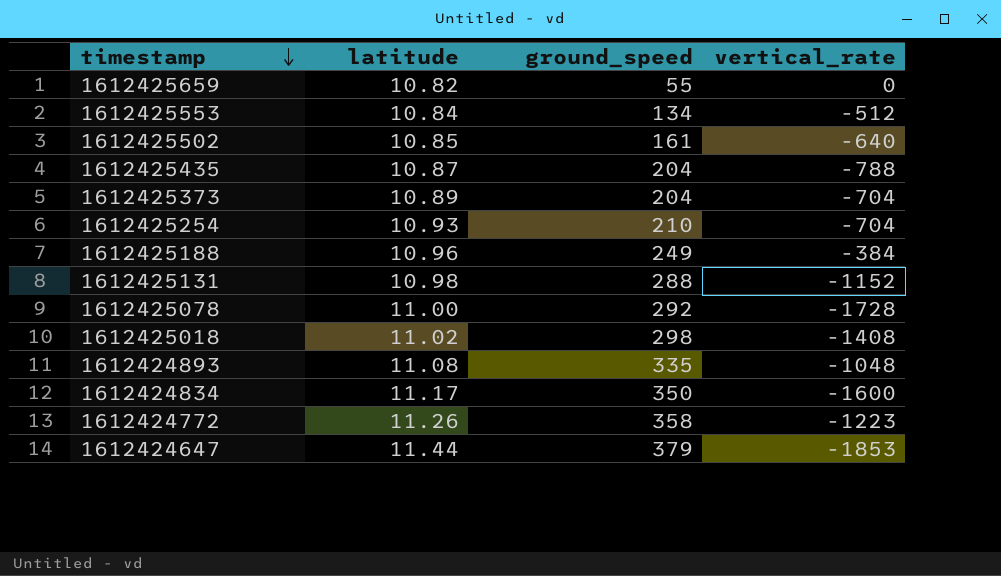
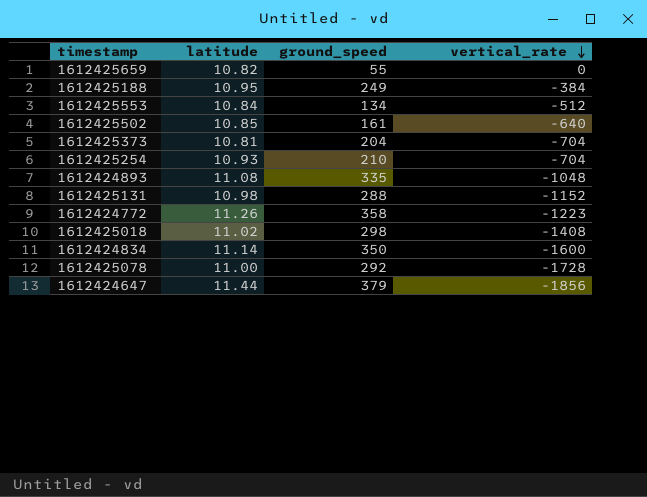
row order: timestamp descending -> vertical_rate descending
row 1612425435: 10.87 | 204 | -788 -> none
1612425188 | latitude: 10.96 -> 10.95
1612425373 | latitude: 10.89 -> 10.81
1612424834 | latitude: 11.17 -> 11.14
1612424647 | vertical_rate: -1853 -> -1856

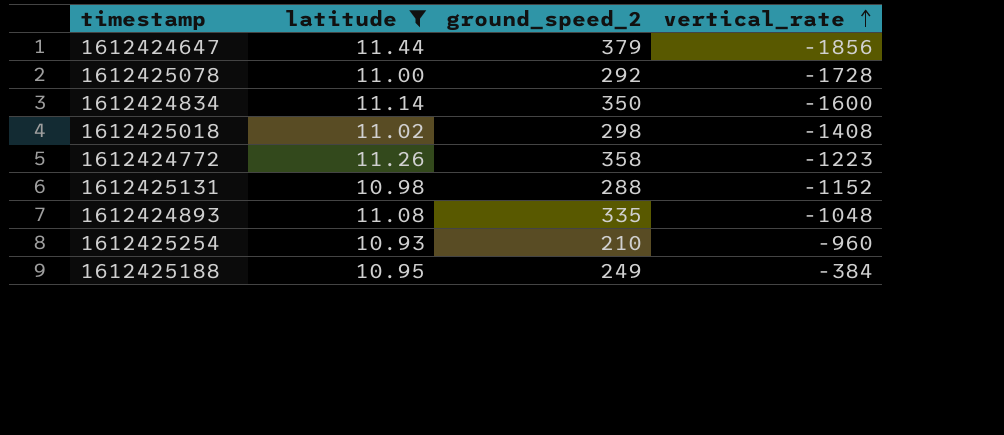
filter: none -> latitude >= 10.93
row order: vertical_rate descending -> vertical_rate ascending
column name: ground_speed -> ground_speed_2
1612425254 | vertical_rate: -704 -> -960

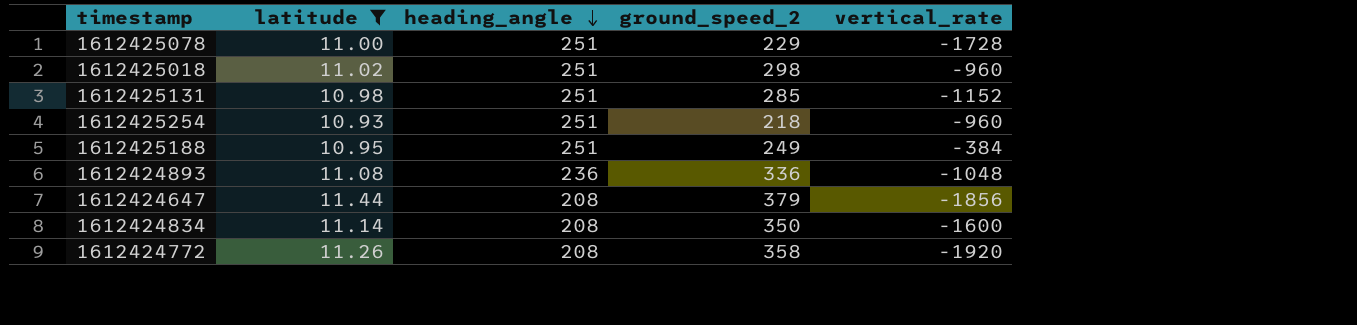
row order: vertical_rate ascending -> heading_angle descending
column heading_angle | position: none -> 3
1612425078 | ground_speed_2: 292 -> 229
1612425018 | vertical_rate: -1408 -> -960
1612425131 | ground_speed_2: 288 -> 285
1612425254 | ground_speed_2: 210 -> 218
1612424893 | ground_speed_2: 335 -> 336
1612424772 | vertical_rate: -1223 -> -1920

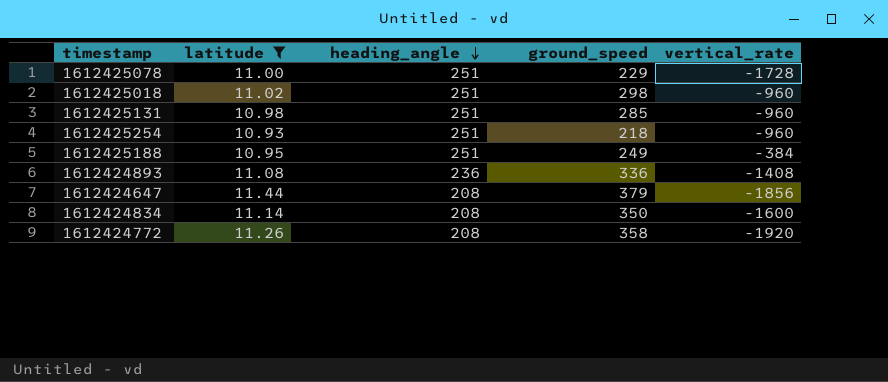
column name: ground_speed_2 -> ground_speed
1612425131 | vertical_rate: -1152 -> -960
1612424893 | vertical_rate: -1048 -> -1408

